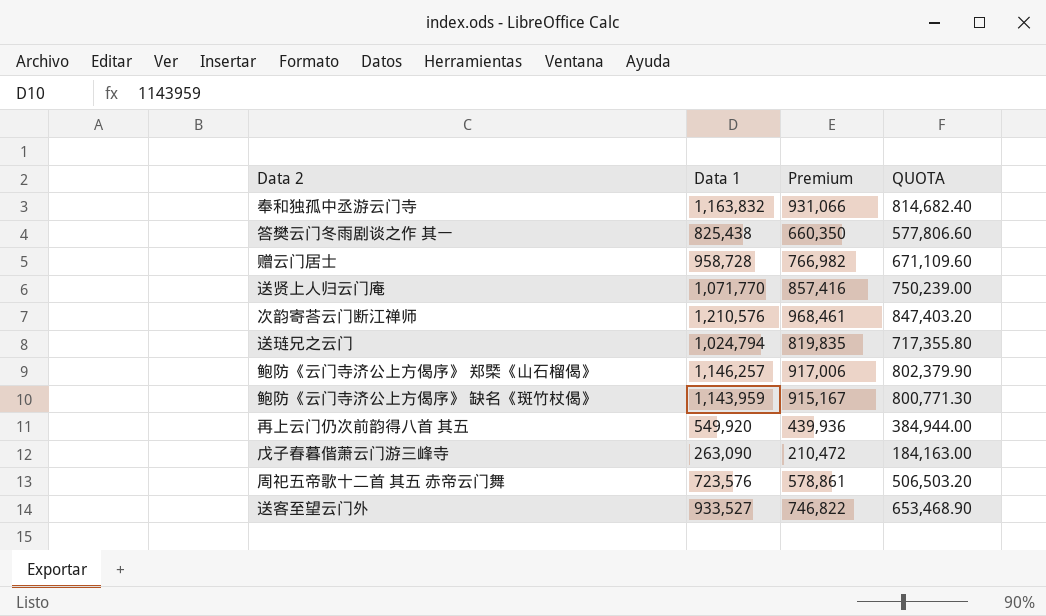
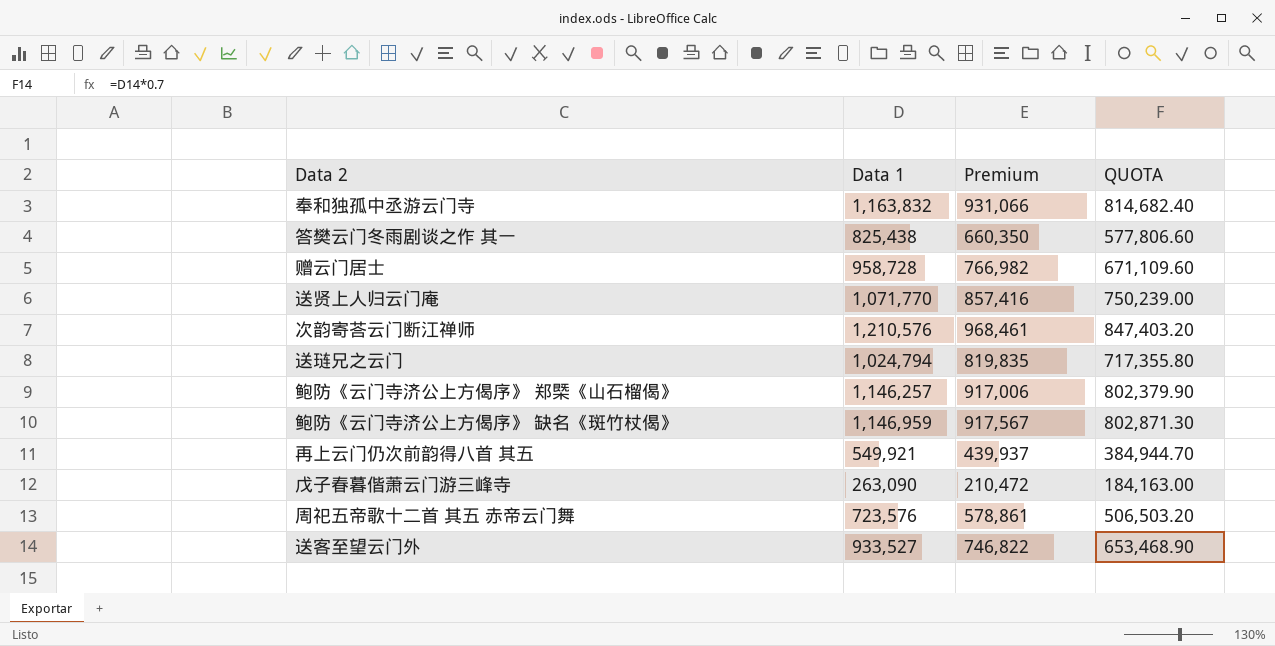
鲍防《云门寺济公上方偈序》 缺名《斑竹杖偈》 | Data 1: 1,143,959 -> 1,146,959
鲍防《云门寺济公上方偈序》 缺名《斑竹杖偈》 | Premium: 915,167 -> 917,567
鲍防《云门寺济公上方偈序》 缺名《斑竹杖偈》 | QUOTA: 800,771.30 -> 802,871.30
再上云门仍次前韵得八首 其五 | Data 1: 549,920 -> 549,921
再上云门仍次前韵得八首 其五 | Premium: 439,936 -> 439,937
再上云门仍次前韵得八首 其五 | QUOTA: 384,944.00 -> 384,944.70

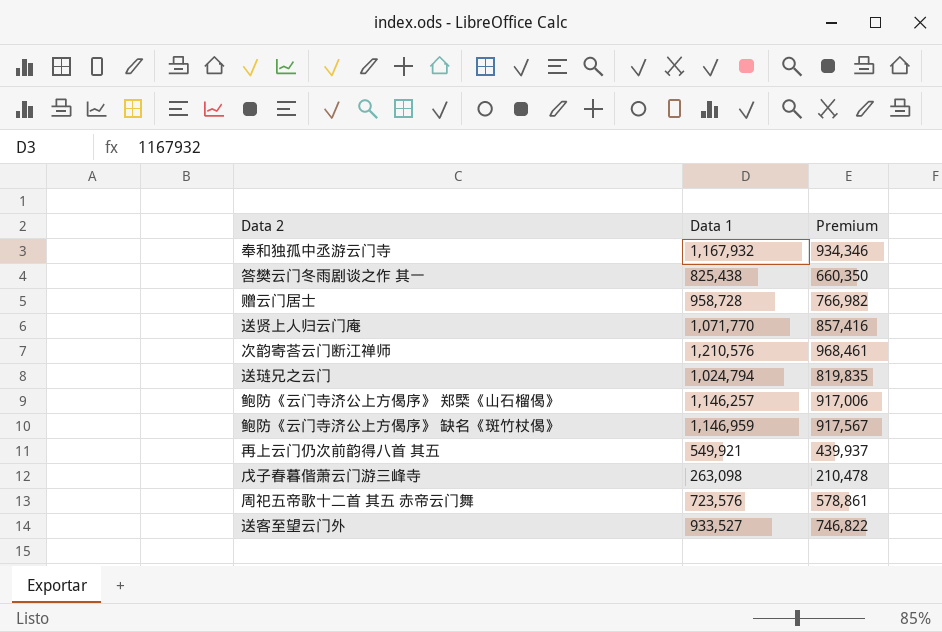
column QUOTA | formula: [Data 1] * 0.7 -> none
奉和独孤中丞游云门寺 | Data 1: 1,163,832 -> 1,167,932
奉和独孤中丞游云门寺 | Premium: 931,066 -> 934,346
戊子春暮偕萧云门游三峰寺 | Data 1: 263,090 -> 263,098
戊子春暮偕萧云门游三峰寺 | Premium: 210,472 -> 210,478

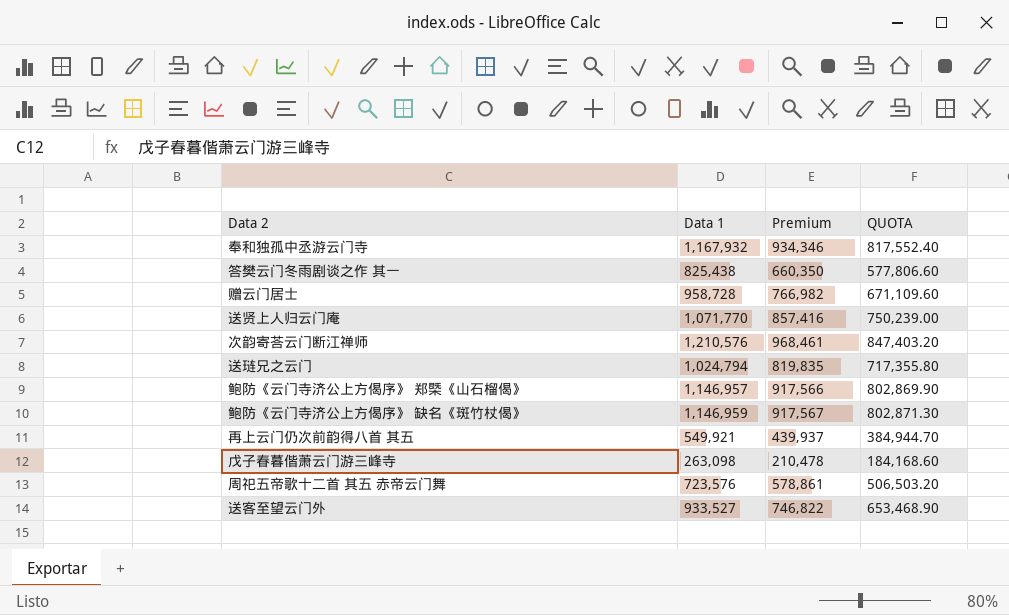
column QUOTA | formula: none -> [Data 1] * 0.7
鲍防《云门寺济公上方偈序》 郑槩《山石榴偈》 | Data 1: 1,146,257 -> 1,146,957
鲍防《云门寺济公上方偈序》 郑槩《山石榴偈》 | Premium: 917,006 -> 917,566

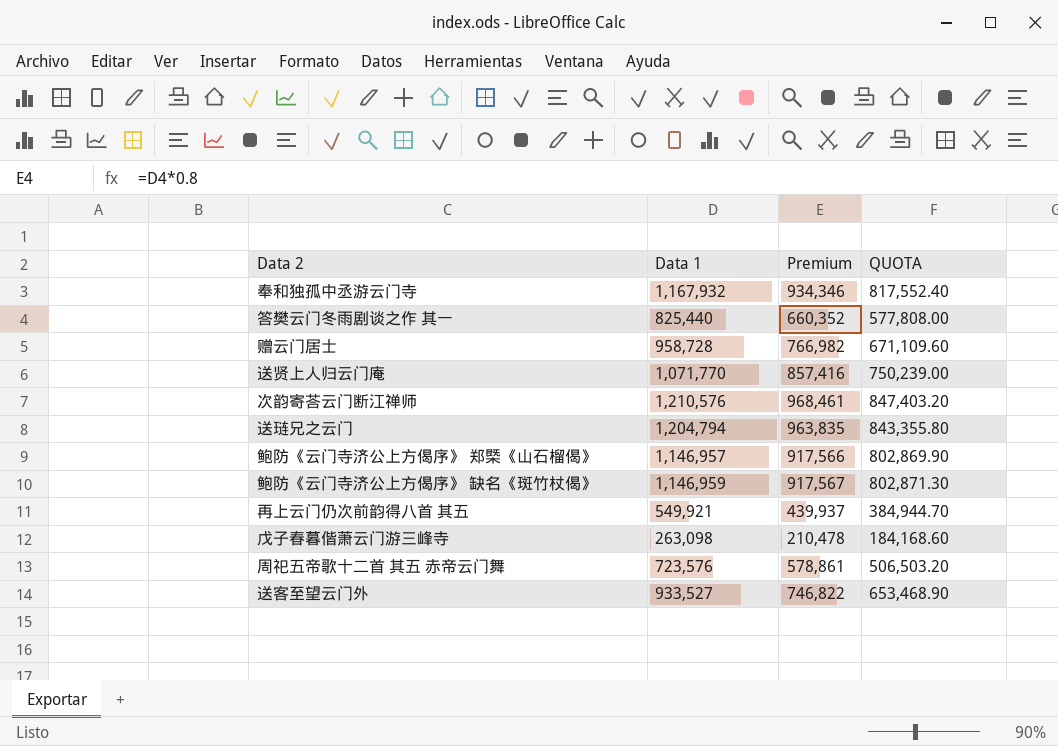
答樊云门冬雨剧谈之作 其一 | Data 1: 825,438 -> 825,440
答樊云门冬雨剧谈之作 其一 | Premium: 660,350 -> 660,352
答樊云门冬雨剧谈之作 其一 | QUOTA: 577,806.60 -> 577,808.00
送琏兄之云门 | Data 1: 1,024,794 -> 1,204,794
送琏兄之云门 | Premium: 819,835 -> 963,835
送琏兄之云门 | QUOTA: 717,355.80 -> 843,355.80

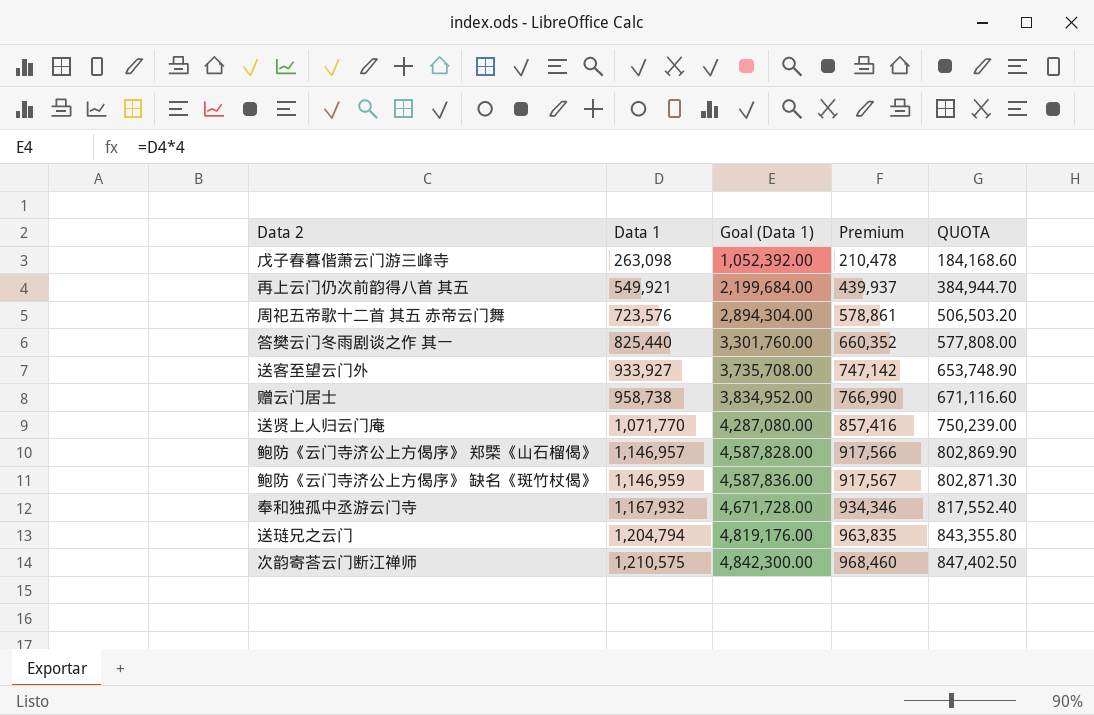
row order: none -> Data 1 ascending
column Goal (Data 1) | formula: none -> [Data 1] * 4
送客至望云门外 | Data 1: 933,527 -> 933,927
送客至望云门外 | Premium: 746,822 -> 747,142
送客至望云门外 | QUOTA: 653,468.90 -> 653,748.90
赠云门居士 | Data 1: 958,728 -> 958,738
赠云门居士 | Premium: 766,982 -> 766,990
赠云门居士 | QUOTA: 671,109.60 -> 671,116.60
次韵寄荅云门断江禅师 | Data 1: 1,210,576 -> 1,210,575
次韵寄荅云门断江禅师 | Premium: 968,461 -> 968,460
次韵寄荅云门断江禅师 | QUOTA: 847,403.20 -> 847,402.50

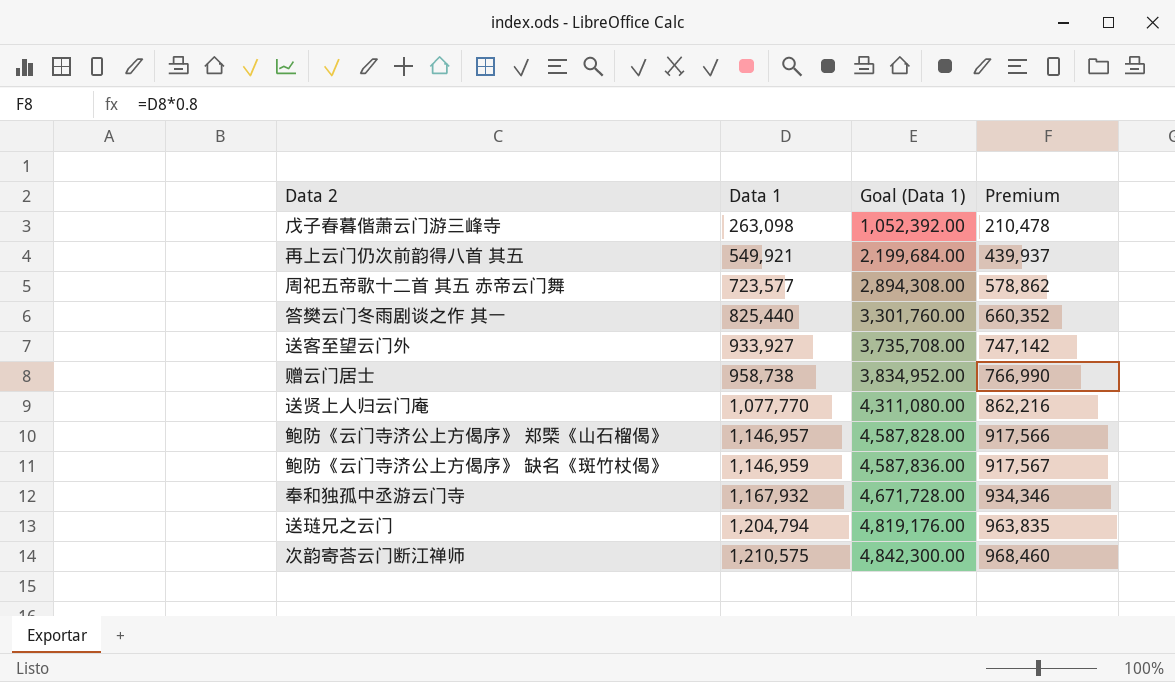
column QUOTA | formula: [Data 1] * 0.7 -> none
周祀五帝歌十二首 其五 赤帝云门舞 | Data 1: 723,576 -> 723,577
周祀五帝歌十二首 其五 赤帝云门舞 | Goal (Data 1): 2,894,304.00 -> 2,894,308.00
周祀五帝歌十二首 其五 赤帝云门舞 | Premium: 578,861 -> 578,862
送贤上人归云门庵 | Data 1: 1,071,770 -> 1,077,770
送贤上人归云门庵 | Goal (Data 1): 4,287,080.00 -> 4,311,080.00
送贤上人归云门庵 | Premium: 857,416 -> 862,216

